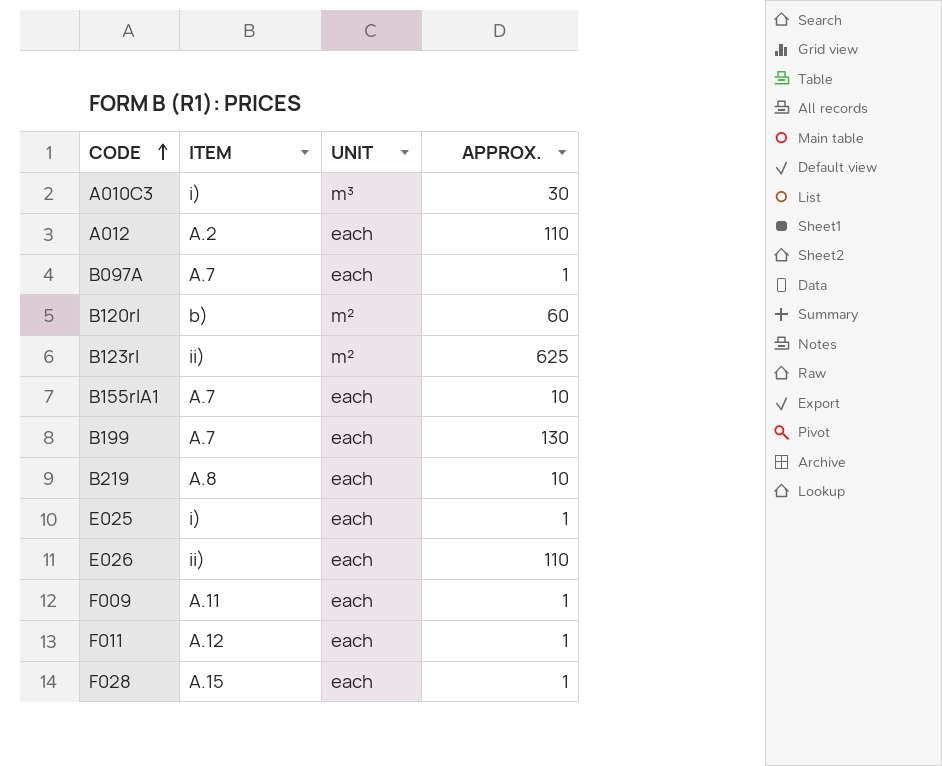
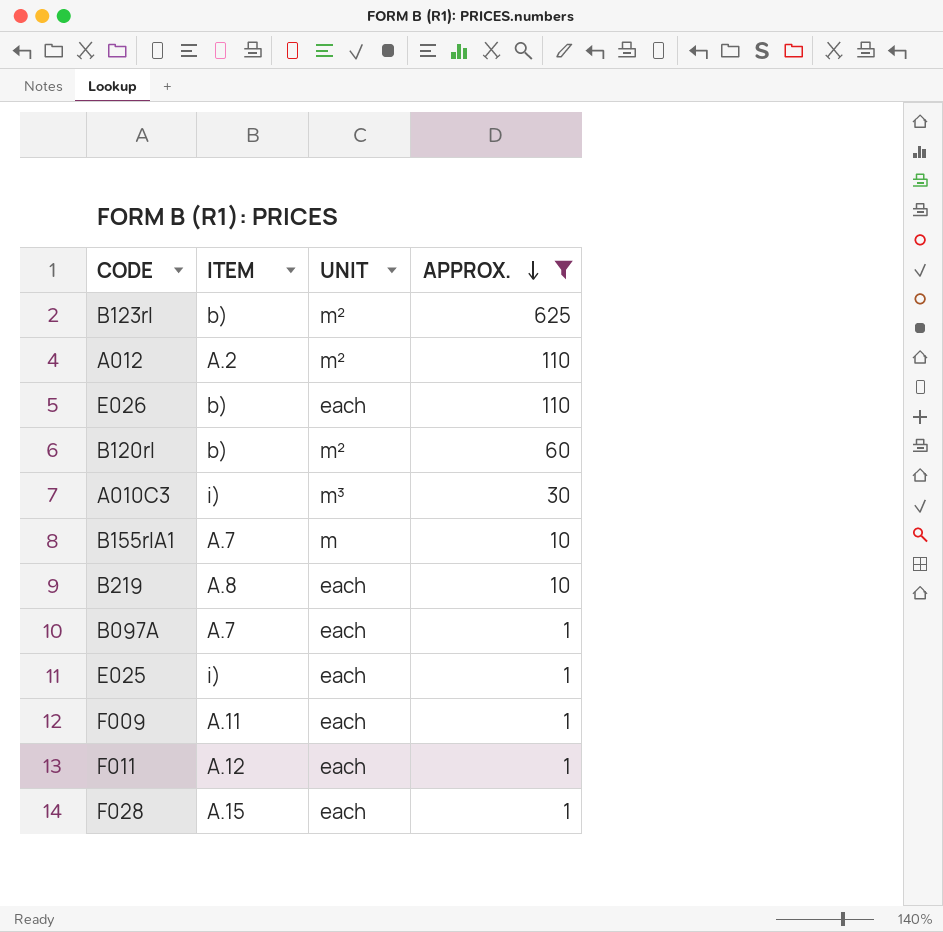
filter: none -> APPROX. != 130
row order: CODE ascending -> APPROX. descending
B123rl | ITEM: ii) -> b)
A012 | UNIT: each -> m²
E026 | ITEM: ii) -> b)
B155rlA1 | UNIT: each -> m

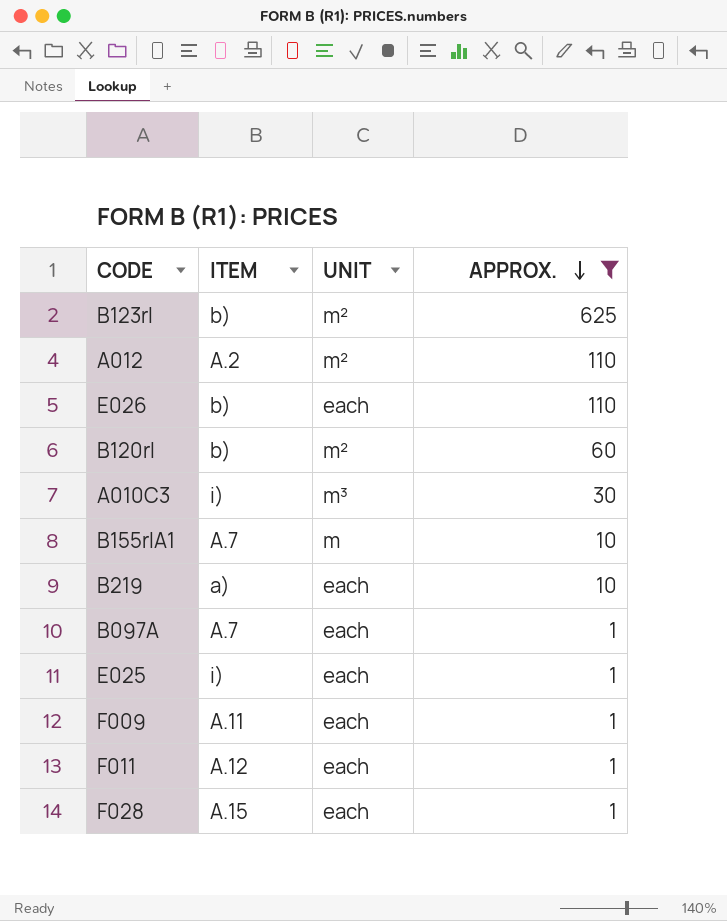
B219 | ITEM: A.8 -> a)

